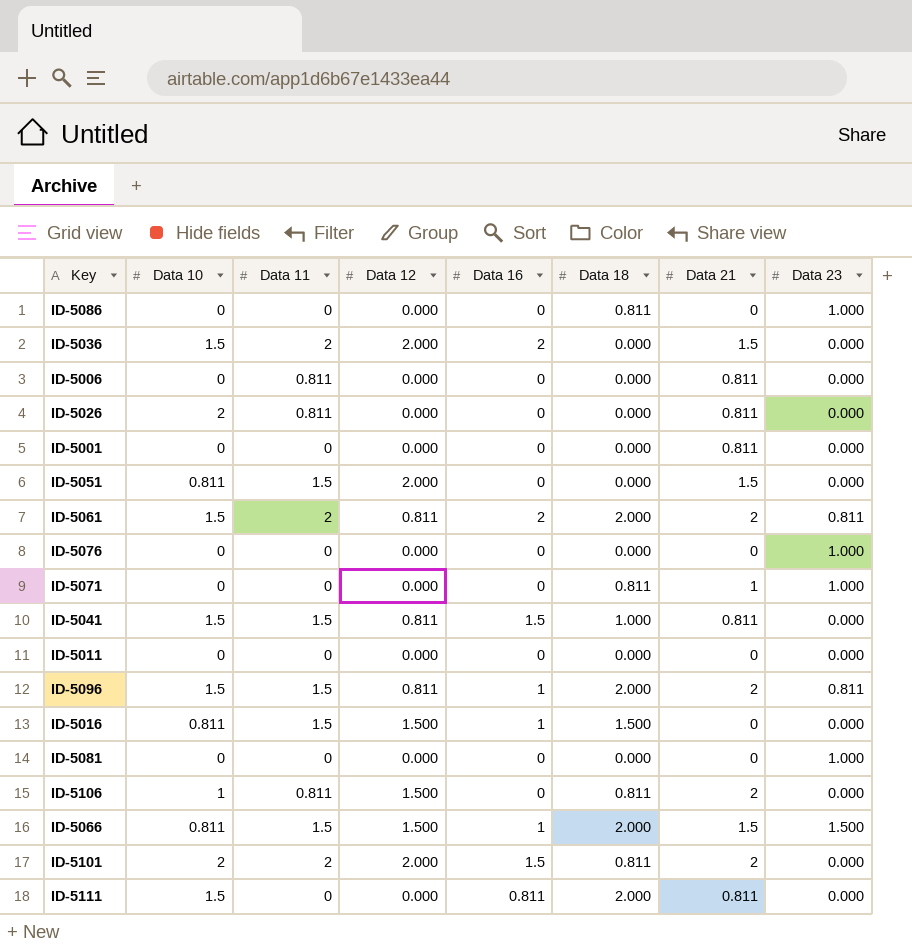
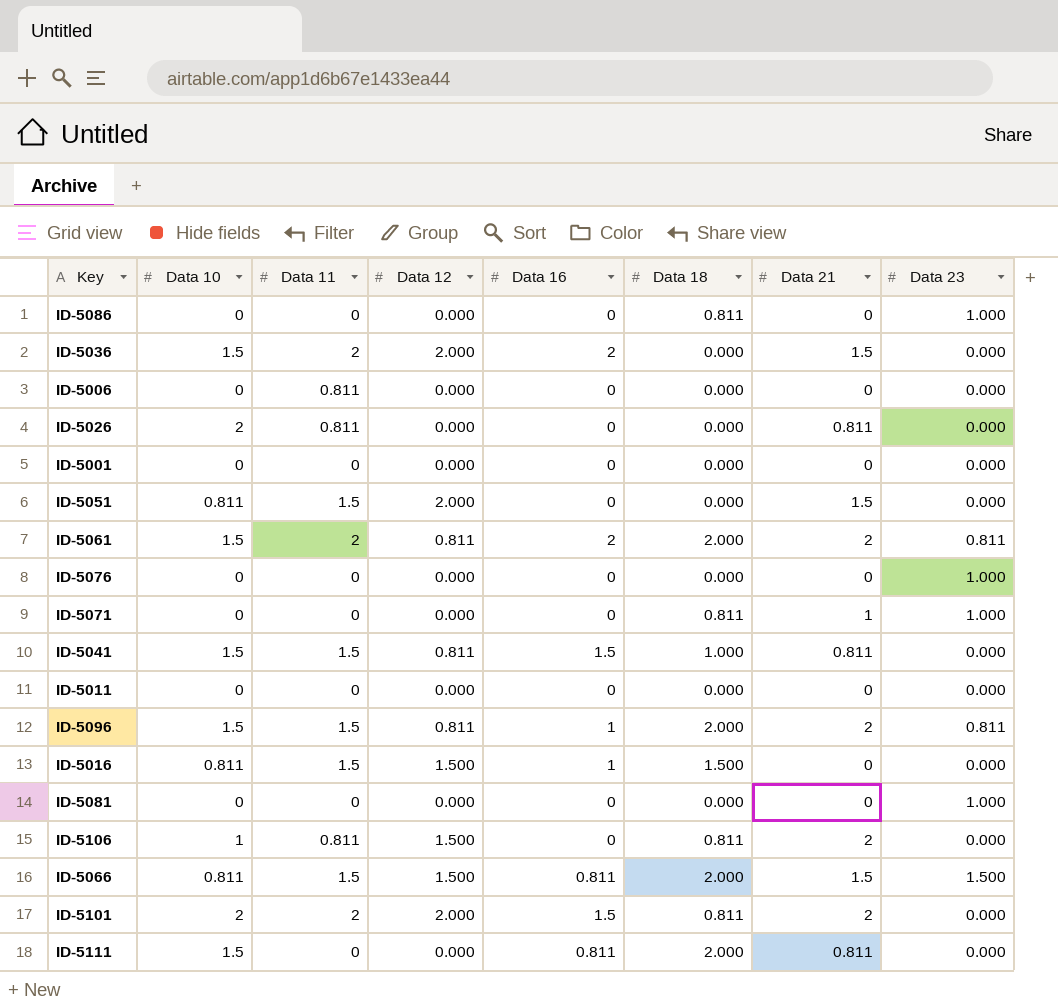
ID-5006 | Data 21: 0.811 -> 0
ID-5001 | Data 21: 0.811 -> 0
ID-5066 | Data 16: 1 -> 0.811

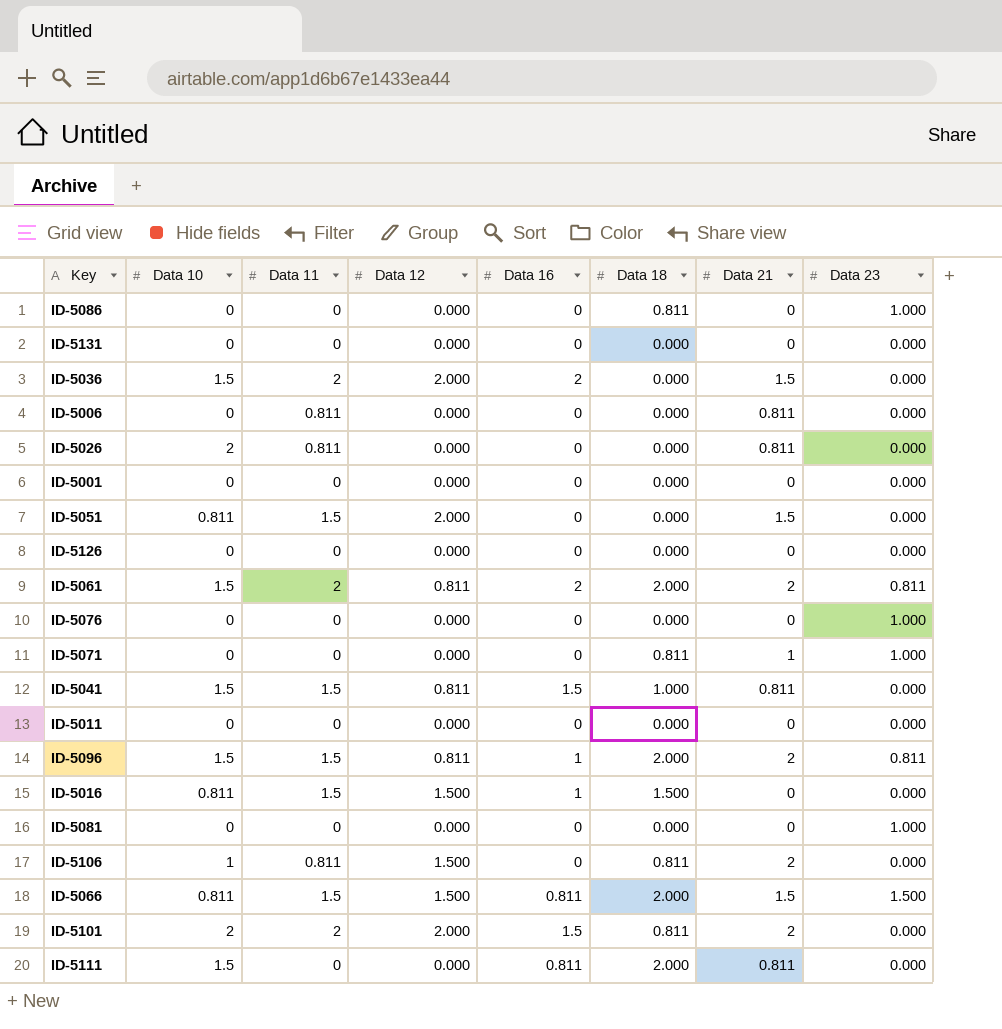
row ID-5131: none -> 0 | 0 | 0.000 | 0 | 0.000 | 0 | 0.000
ID-5006 | Data 21: 0 -> 0.811
row ID-5126: none -> 0 | 0 | 0.000 | 0 | 0.000 | 0 | 0.000

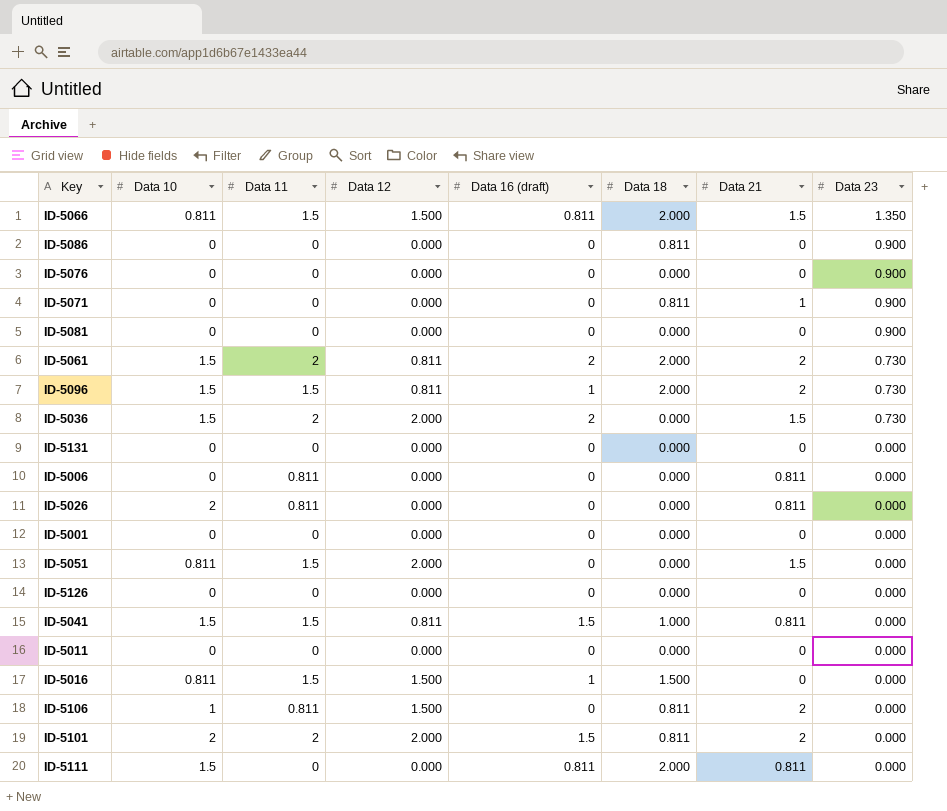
row order: none -> Data 23 descending
column name: Data 16 -> Data 16 (draft)
ID-5066 | Data 23: 1.500 -> 1.350
ID-5086 | Data 23: 1.000 -> 0.900
ID-5076 | Data 23: 1.000 -> 0.900
ID-5071 | Data 23: 1.000 -> 0.900
ID-5081 | Data 23: 1.000 -> 0.900
ID-5061 | Data 23: 0.811 -> 0.730
ID-5096 | Data 23: 0.811 -> 0.730
ID-5036 | Data 23: 0.000 -> 0.730

